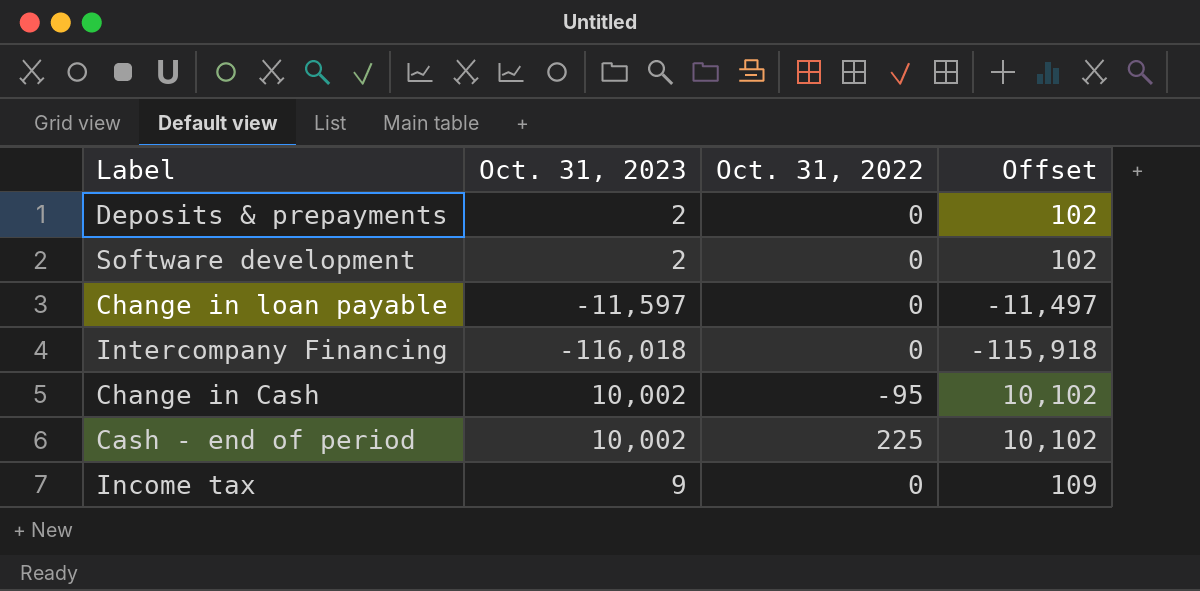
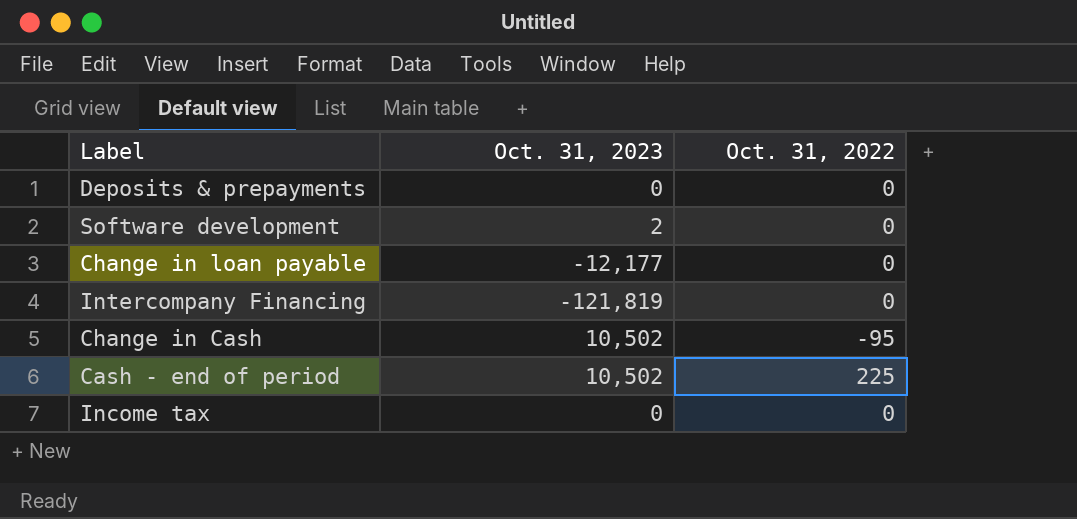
column Offset | formula: [Oct. 31, 2023] + 100 -> none
Deposits & prepayments | Oct. 31, 2023: 2 -> 0
Change in loan payable | Oct. 31, 2023: -11,597 -> -12,177
Intercompany Financing | Oct. 31, 2023: -116,018 -> -121,819
Change in Cash | Oct. 31, 2023: 10,002 -> 10,502
Cash - end of period | Oct. 31, 2023: 10,002 -> 10,502
Income tax | Oct. 31, 2023: 9 -> 0

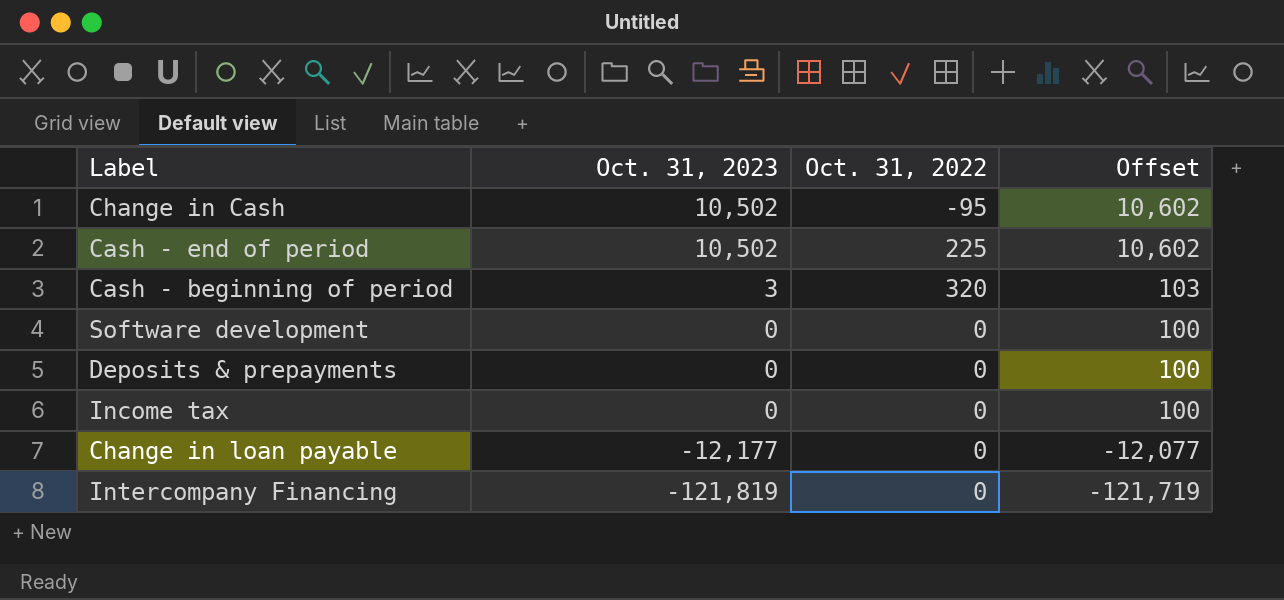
row order: none -> Oct. 31, 2023 descending
column Offset | formula: none -> [Oct. 31, 2023] + 100
row Cash - beginning of period: none -> 3 | 320 | 103
Software development | Oct. 31, 2023: 2 -> 0

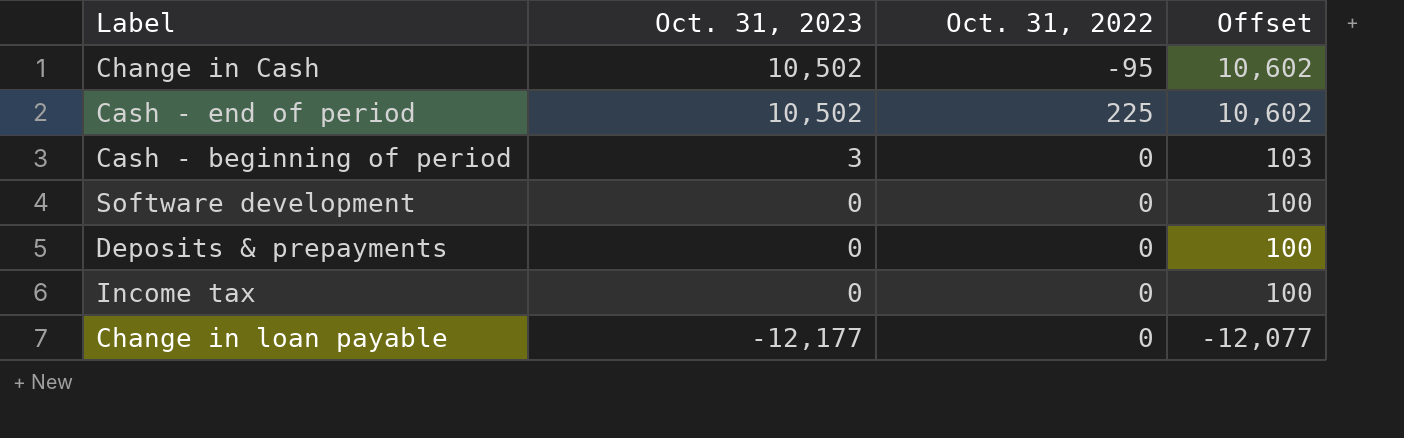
row Intercompany Financing: -121,819 | 0 | -121,719 -> none
Cash - beginning of period | Oct. 31, 2022: 320 -> 0

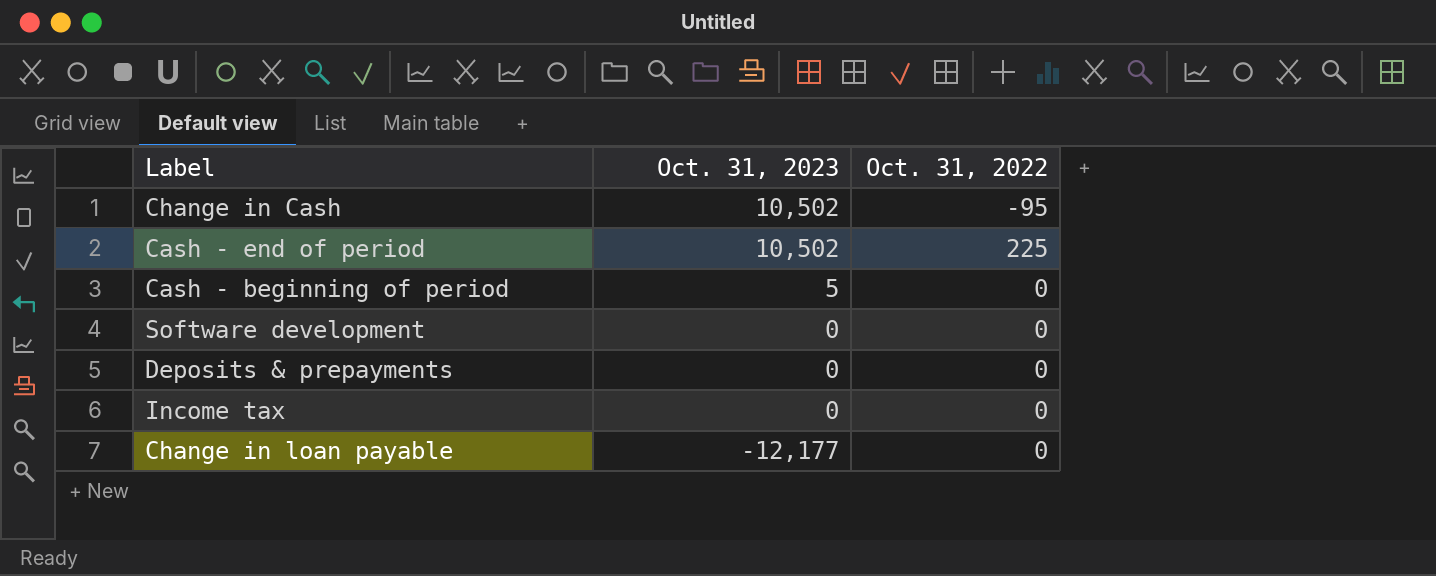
column Offset | formula: [Oct. 31, 2023] + 100 -> none
Cash - beginning of period | Oct. 31, 2023: 3 -> 5

